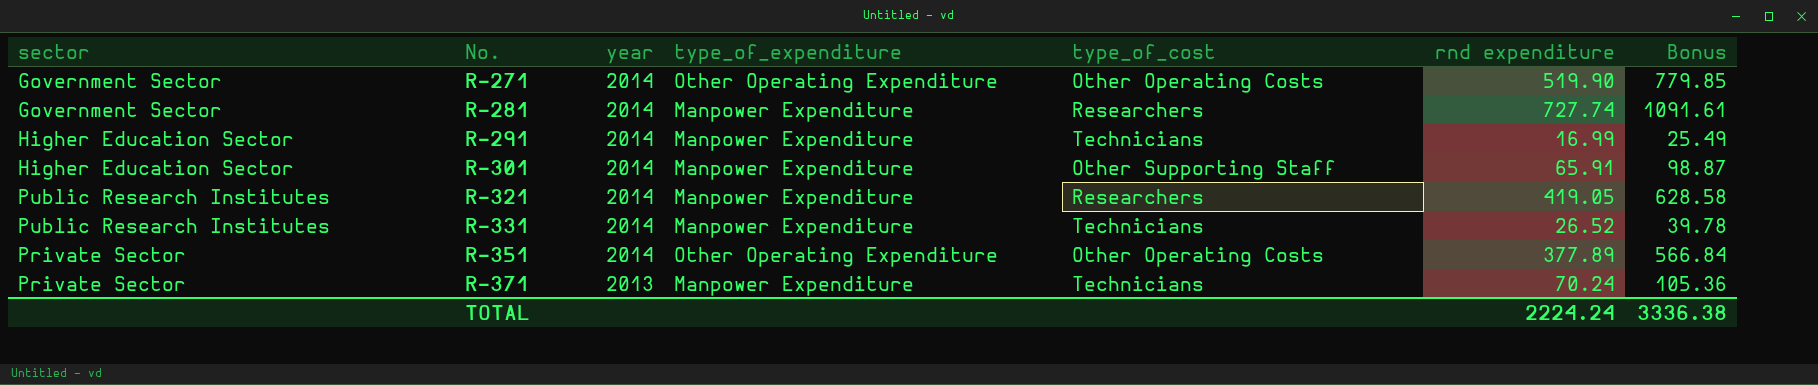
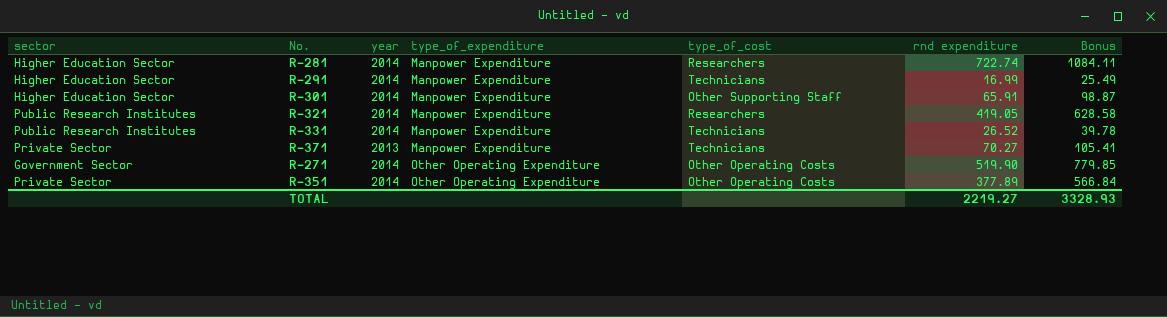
row order: No. ascending -> type_of_expenditure ascending
R-281 | sector: Government Sector -> Higher Education Sector
R-281 | rnd expenditure: 727.74 -> 722.74
R-281 | Bonus: 1091.61 -> 1084.11
R-371 | rnd expenditure: 70.24 -> 70.27
R-371 | Bonus: 105.36 -> 105.41
TOTAL | rnd expenditure: 2224.24 -> 2219.27
TOTAL | Bonus: 3336.38 -> 3328.93

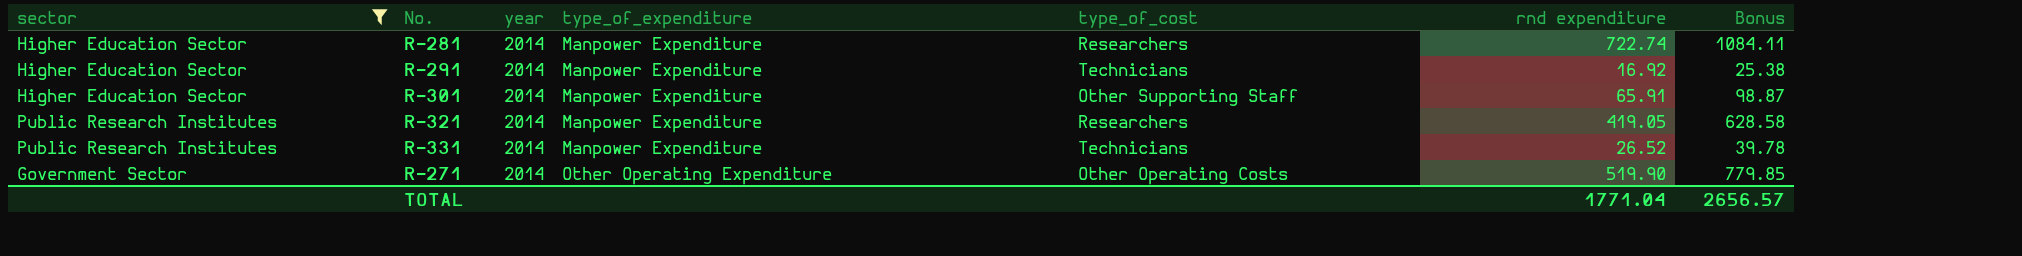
filter: none -> sector != Private Sector
R-291 | rnd expenditure: 16.99 -> 16.92
R-291 | Bonus: 25.49 -> 25.38
TOTAL | rnd expenditure: 2219.27 -> 1771.04
TOTAL | Bonus: 3328.93 -> 2656.57

